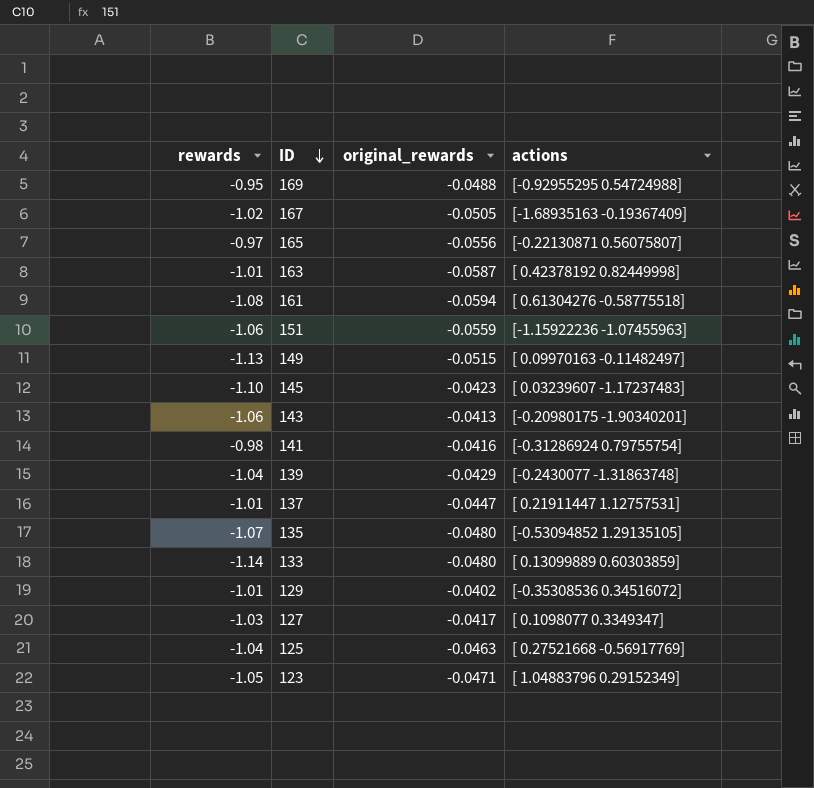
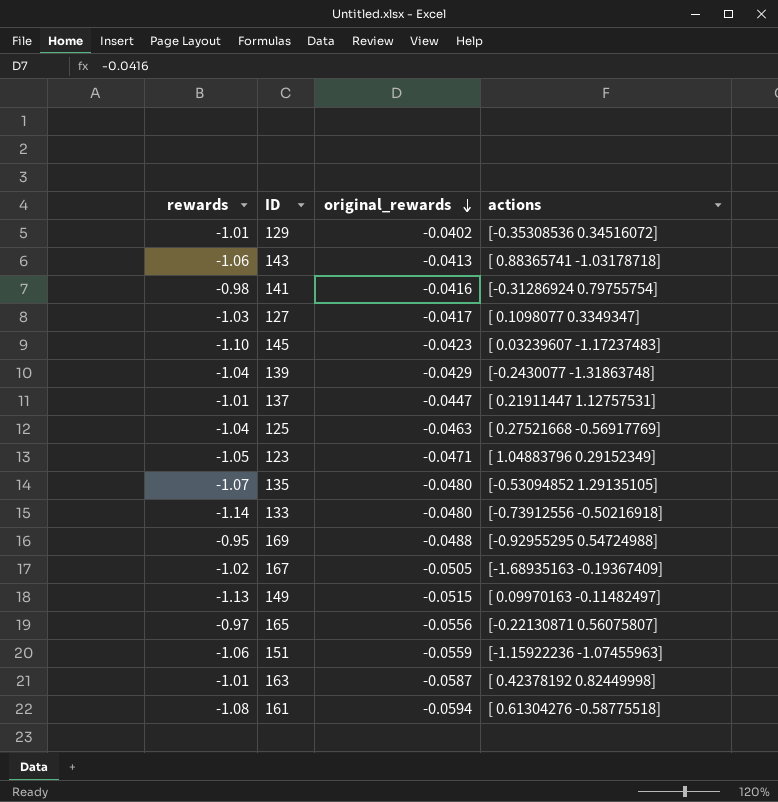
row order: ID descending -> original_rewards descending
143 | actions: [-0.20980175 -1.90340201] -> [ 0.88365741 -1.03178718]
133 | actions: [ 0.13099889 0.60303859] -> [-0.73912556 -0.50216918]

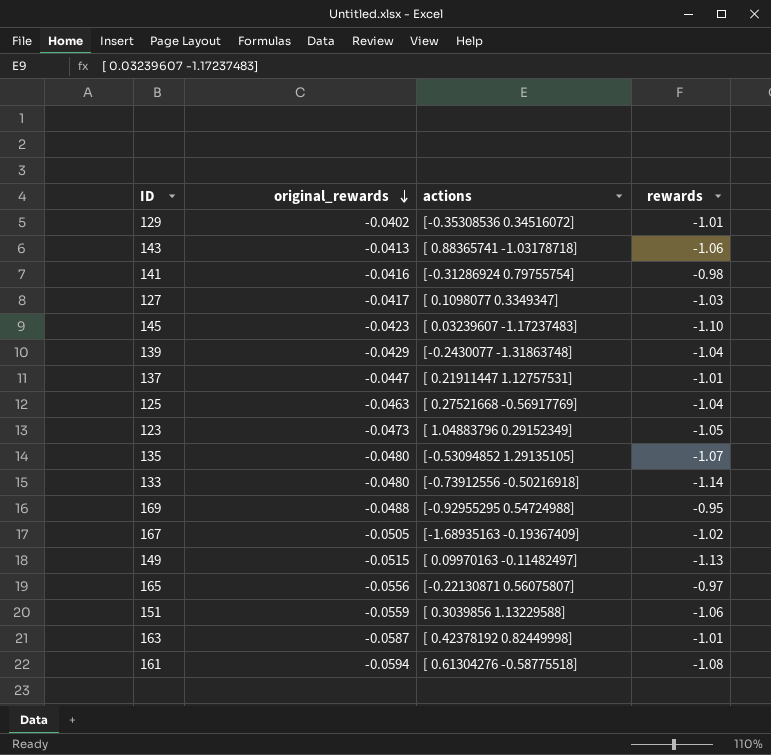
column rewards | position: 1 -> 4
123 | original_rewards: -0.0471 -> -0.0473
151 | actions: [-1.15922236 -1.07455963] -> [ 0.3039856 1.13229588]

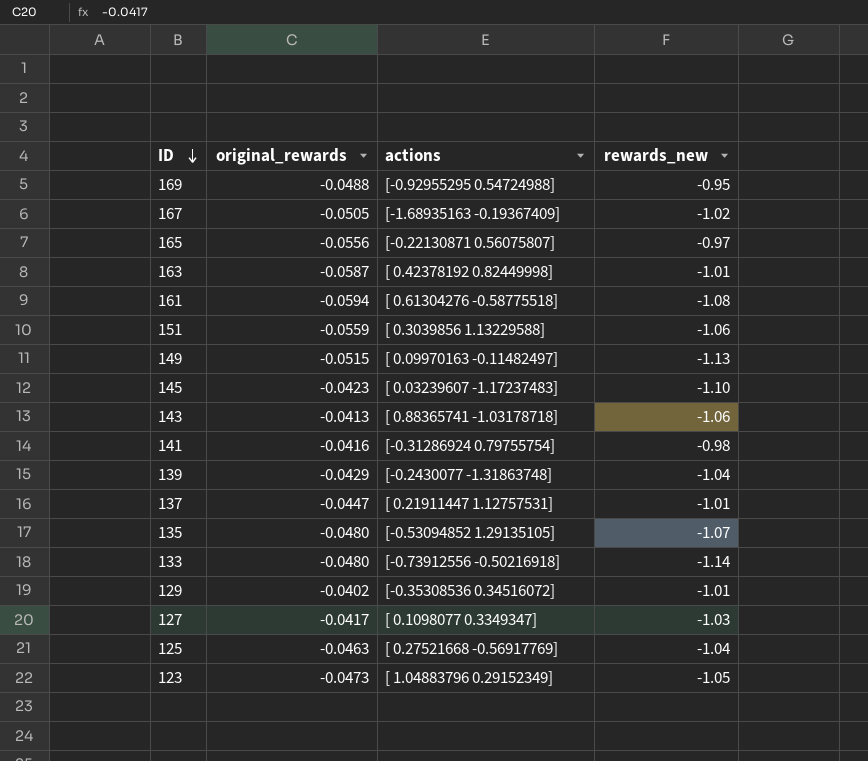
row order: original_rewards descending -> ID descending
column name: rewards -> rewards_new

